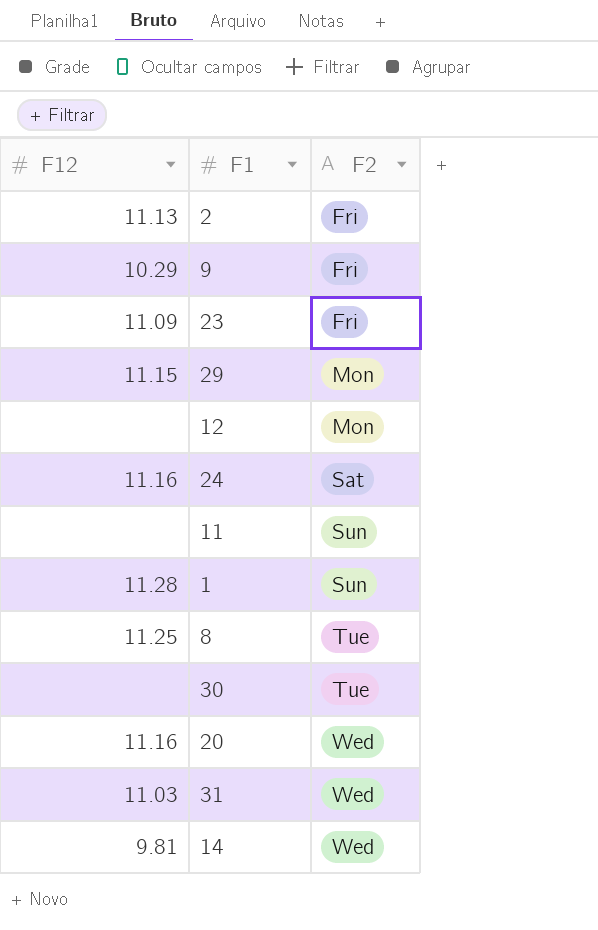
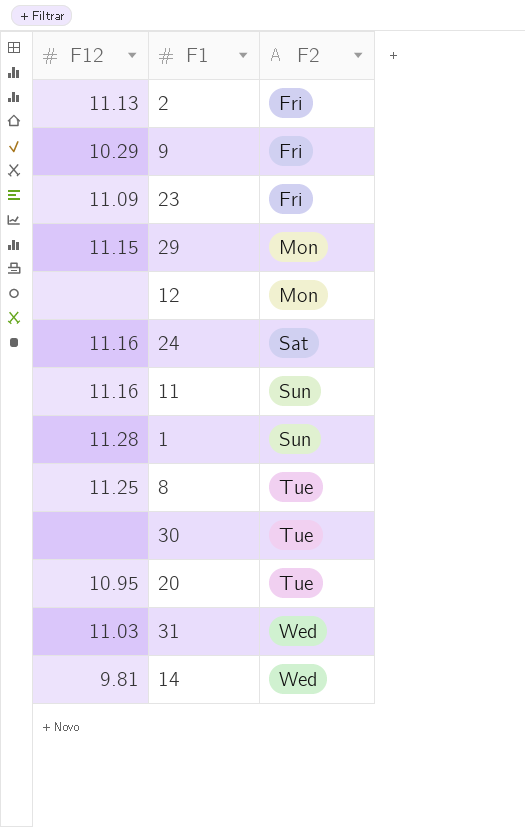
11 | F12: none -> 11.16
20 | F12: 11.16 -> 10.95
20 | F2: Wed -> Tue

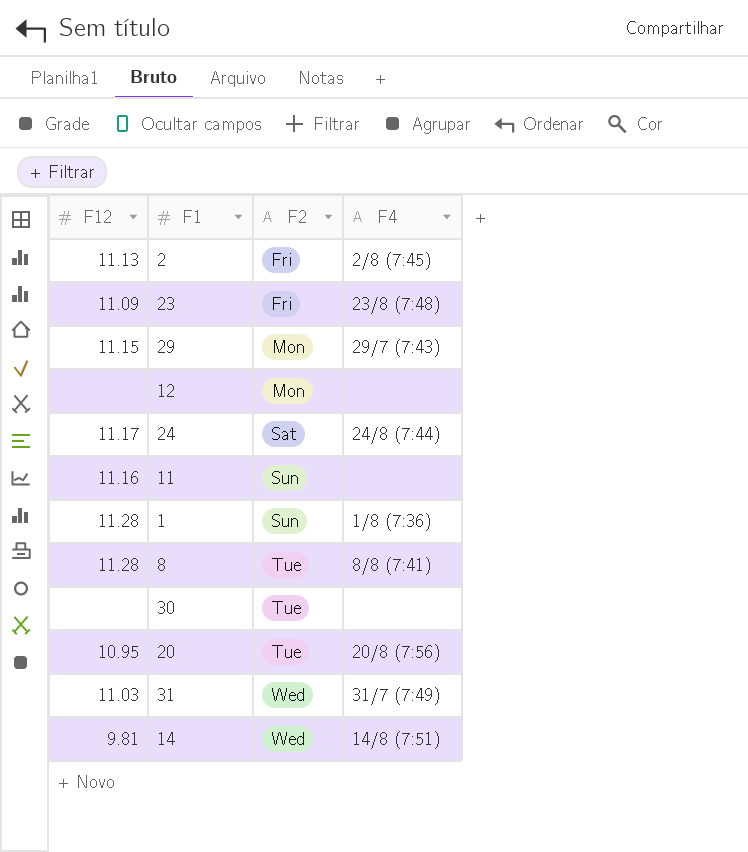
column F4 | position: none -> 4
row 9: 10.29 | Fri -> none
24 | F12: 11.16 -> 11.17
8 | F12: 11.25 -> 11.28

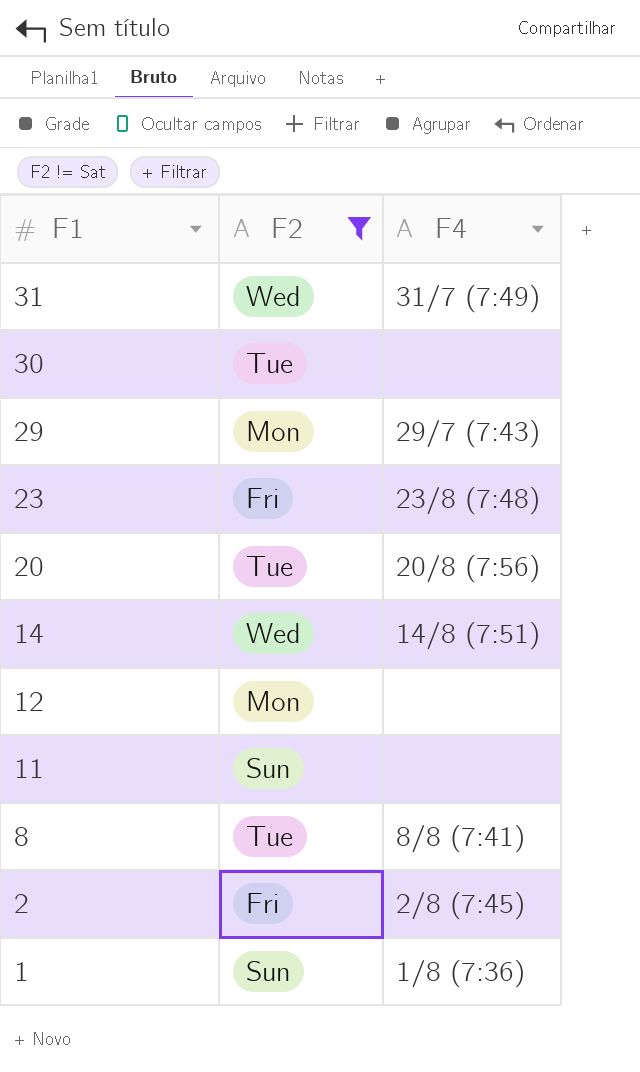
filter: none -> F2 != Sat
row order: F2 ascending -> F1 descending
column F12 | position: 1 -> none

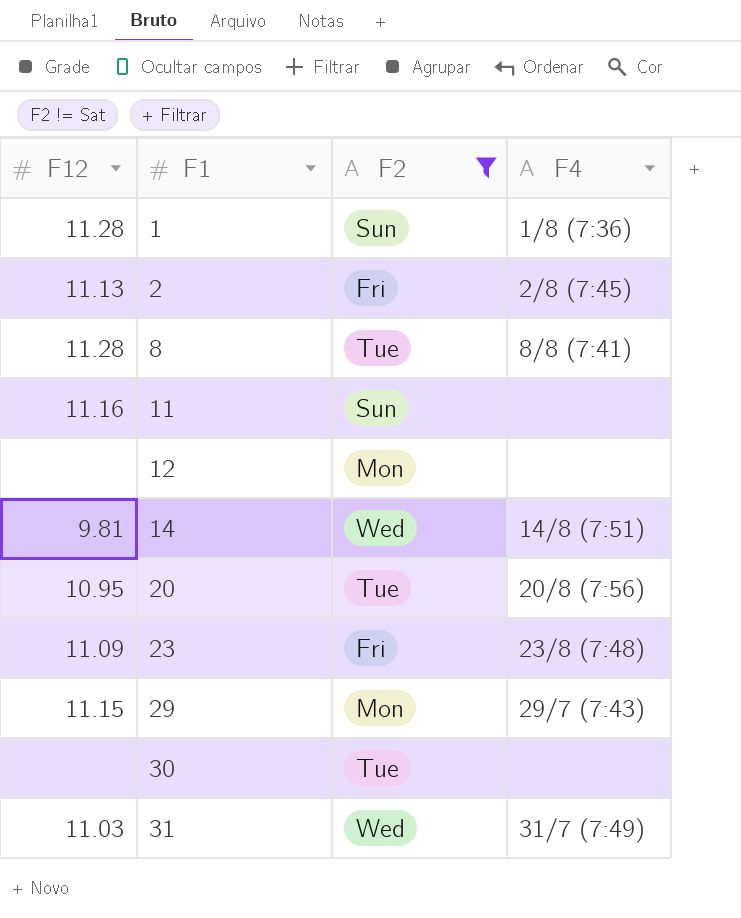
row order: F1 descending -> F1 ascending
column F12 | position: none -> 1

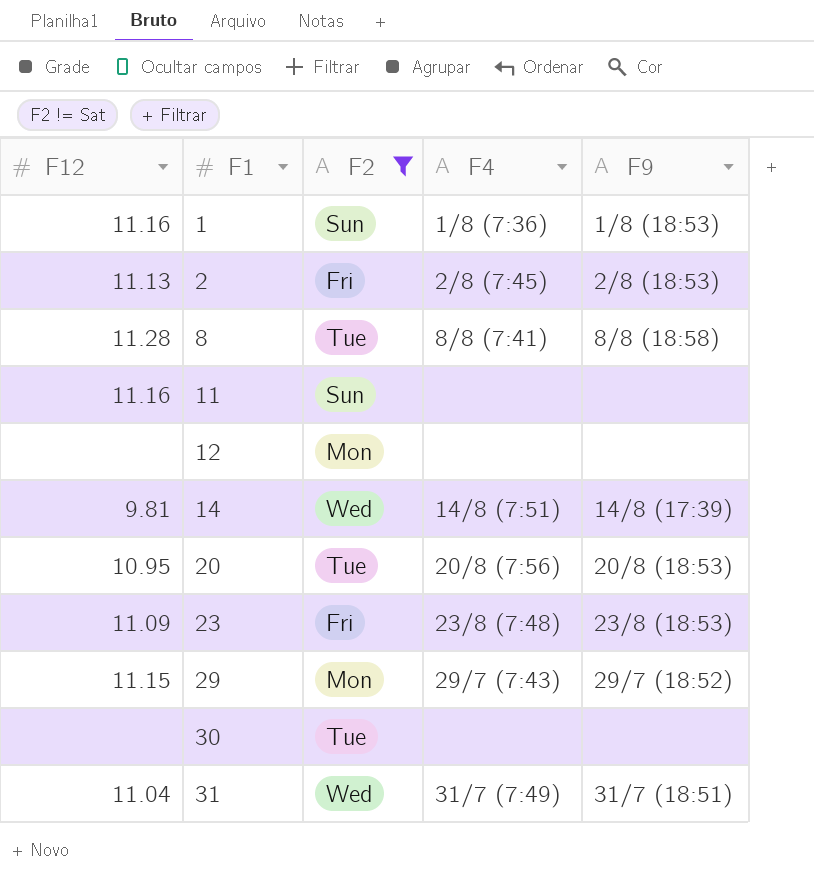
column F9 | position: none -> 5
1 | F12: 11.28 -> 11.16
31 | F12: 11.03 -> 11.04

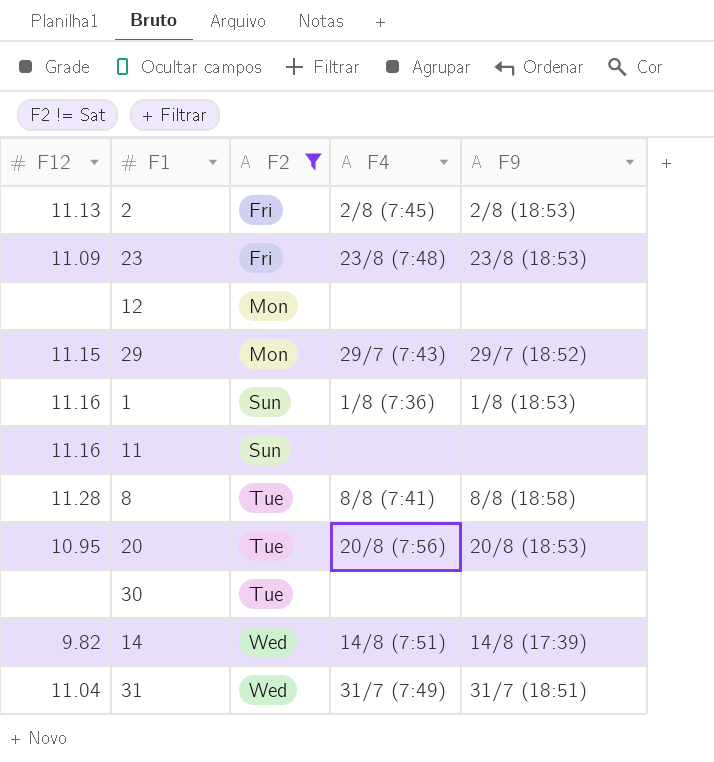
row order: F1 ascending -> F2 ascending
14 | F12: 9.81 -> 9.82

